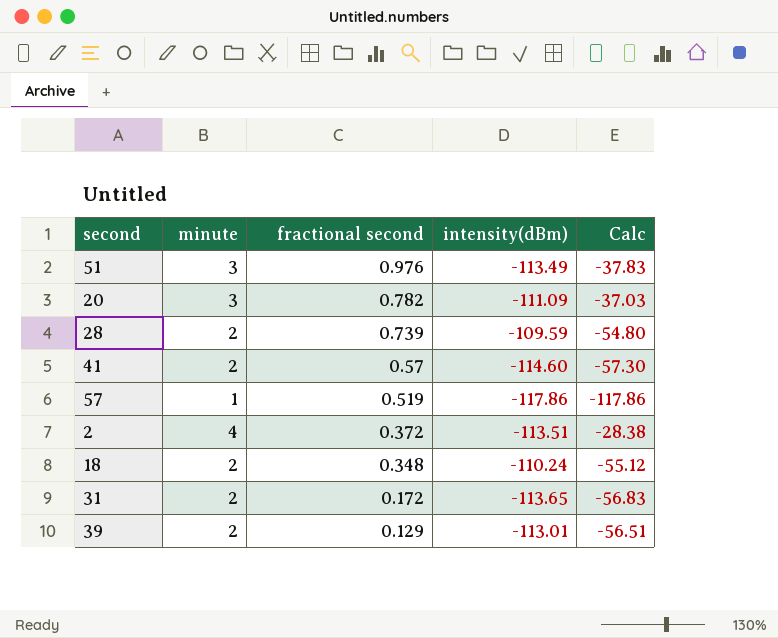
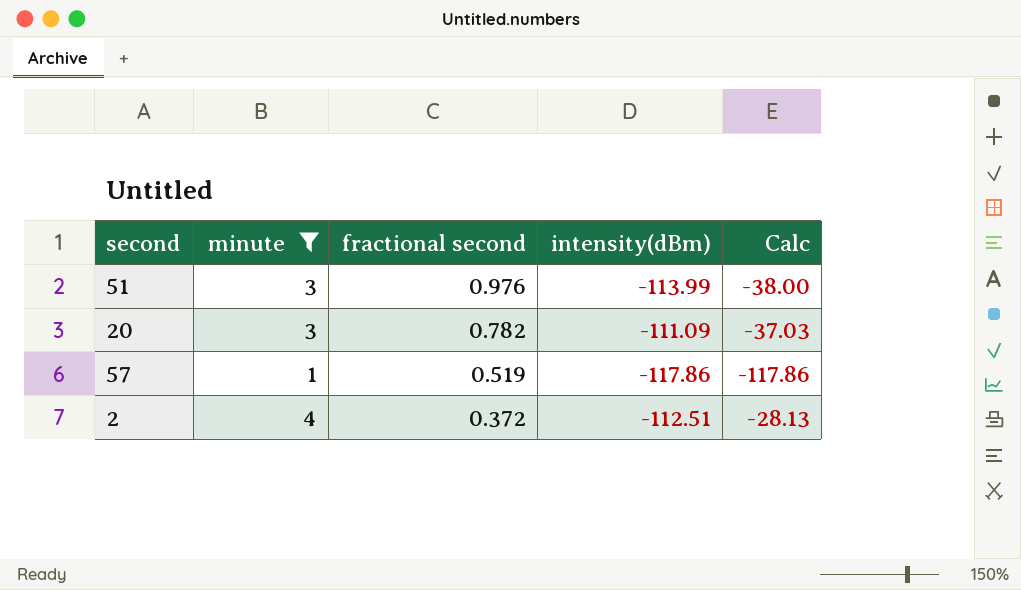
filter: none -> minute != 2
51 | intensity(dBm): -113.49 -> -113.99
51 | Calc: -37.83 -> -38.00
2 | intensity(dBm): -113.51 -> -112.51
2 | Calc: -28.38 -> -28.13

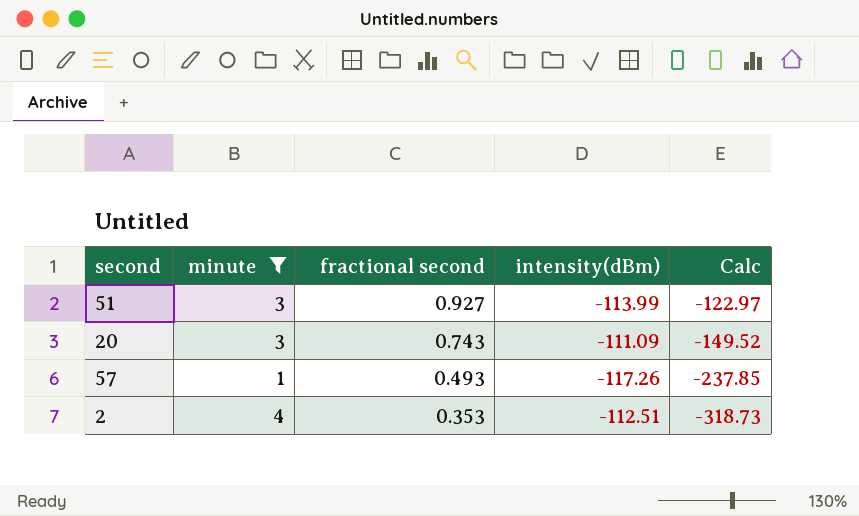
column Calc | formula: [intensity(dBm)] / [minute] -> [intensity(dBm)] / [fractional second]
51 | fractional second: 0.976 -> 0.927
20 | fractional second: 0.782 -> 0.743
57 | fractional second: 0.519 -> 0.493
57 | intensity(dBm): -117.86 -> -117.26
2 | fractional second: 0.372 -> 0.353

